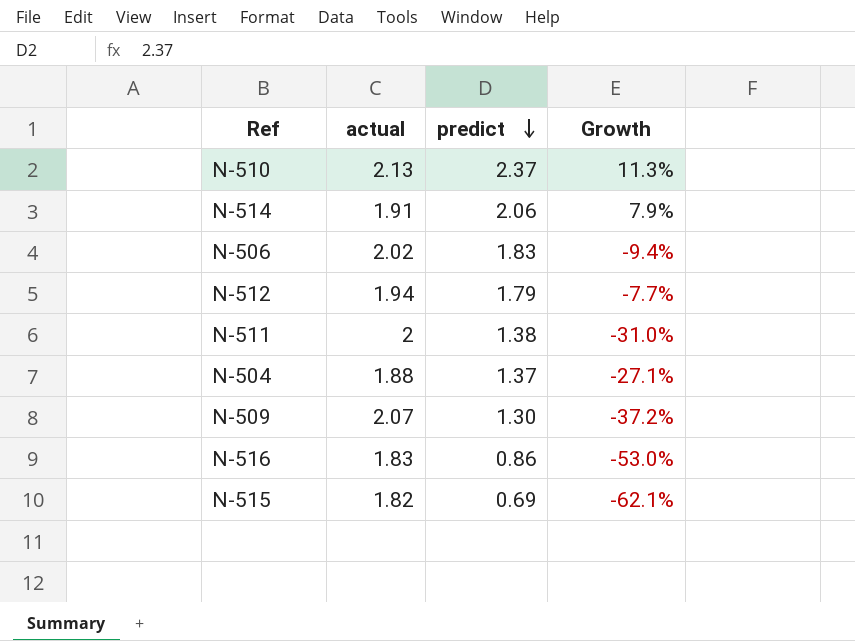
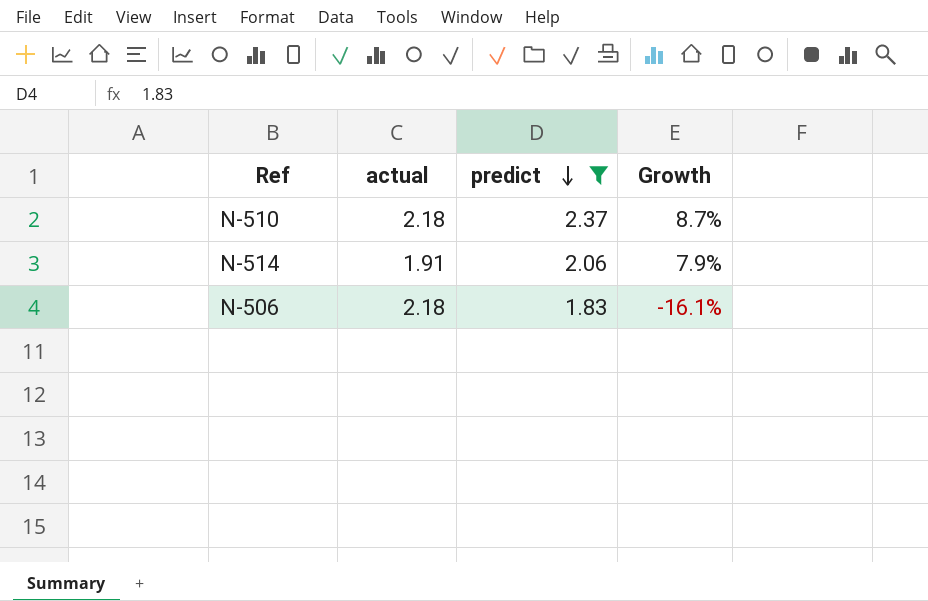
filter: none -> predict >= 1.83
N-510 | actual: 2.13 -> 2.18
N-510 | Growth: 11.3% -> 8.7%
N-506 | actual: 2.02 -> 2.18
N-506 | Growth: -9.4% -> -16.1%

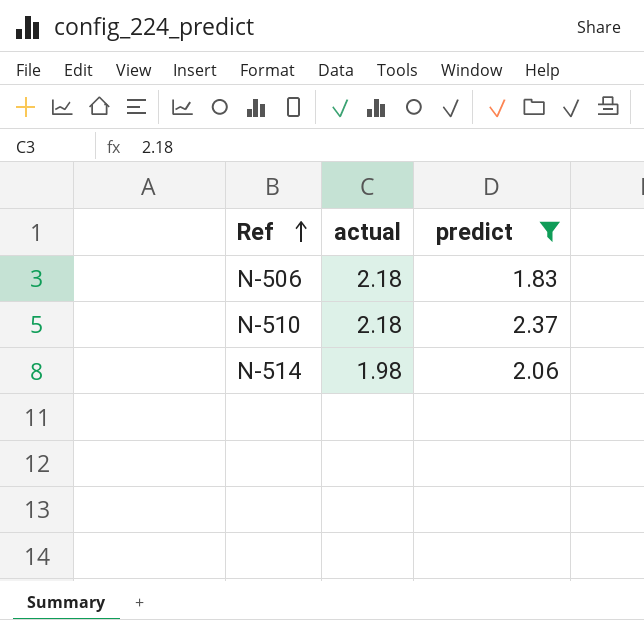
row order: predict descending -> Ref ascending
column Growth | formula: ([predict] - [actual]) / [actual] -> none
N-514 | actual: 1.91 -> 1.98

